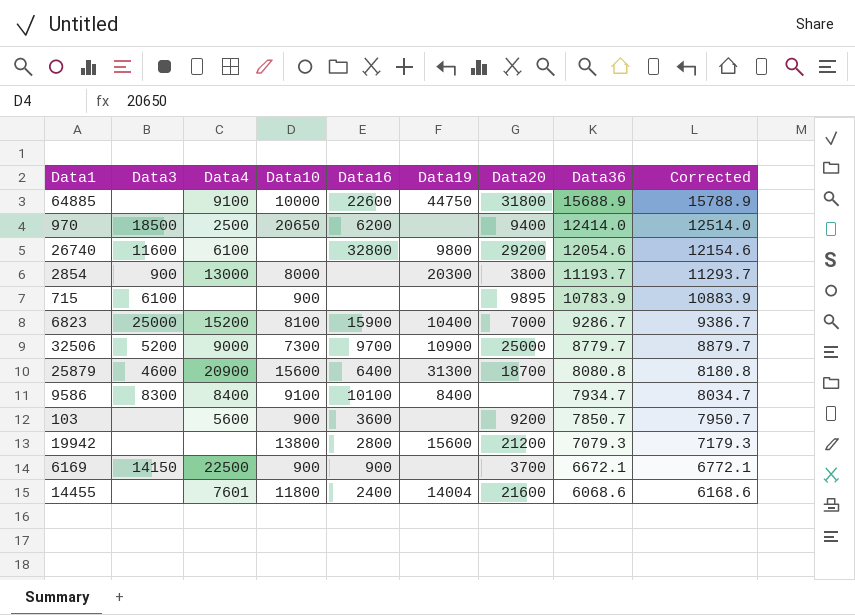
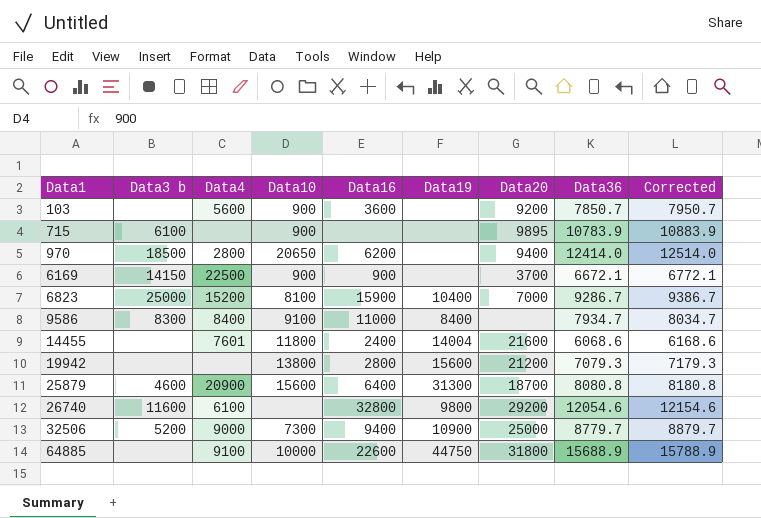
row order: Data36 descending -> Data1 ascending
column name: Data3 -> Data3 b
row 2854: 900 | 13000 | 8000 | none | 20300 | 3800 | 11193.7 | 11293.7 -> none
970 | Data4: 2500 -> 2800
9586 | Data16: 10100 -> 11000
32506 | Data16: 9700 -> 9400

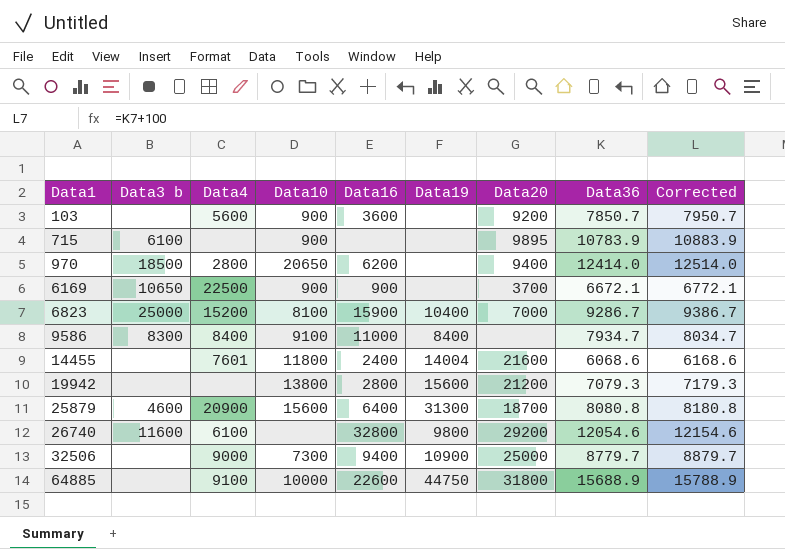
6169 | Data3 b: 14150 -> 10650
32506 | Data3 b: 5200 -> none

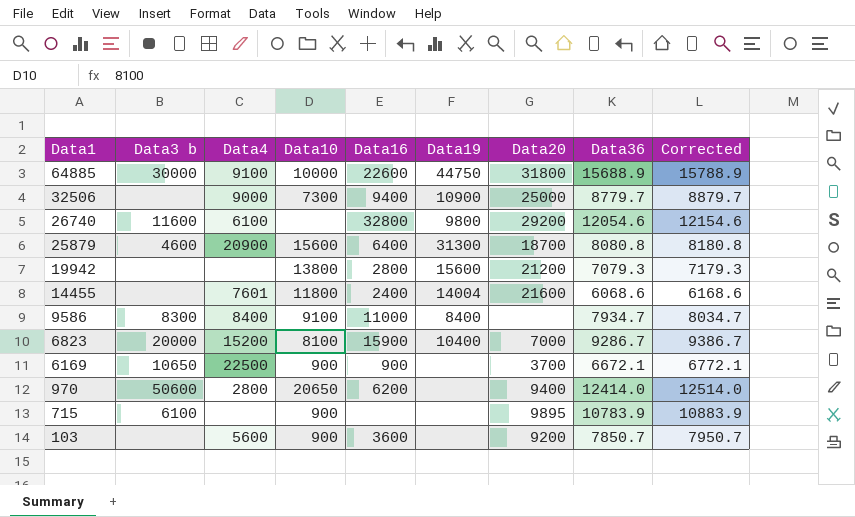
row order: Data1 ascending -> Data1 descending
64885 | Data3 b: none -> 30000
6823 | Data3 b: 25000 -> 20000
970 | Data3 b: 18500 -> 50600

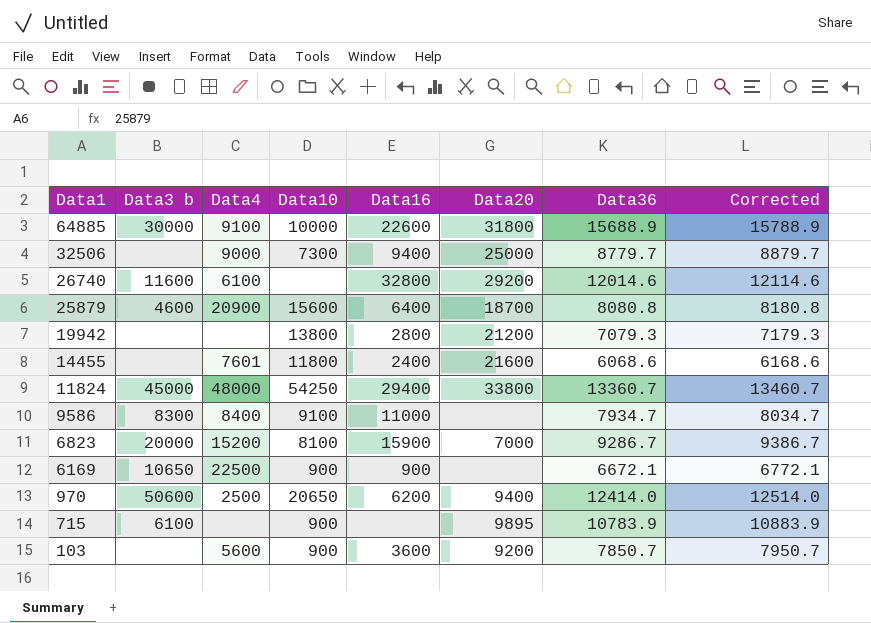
column Data19 | position: 6 -> none
26740 | Data36: 12054.6 -> 12014.6
26740 | Corrected: 12154.6 -> 12114.6
row 11824: none -> 45000 | 48000 | 54250 | 29400 | 33800 | 13360.7 | 13460.7
6169 | Data20: 3700 -> none
970 | Data4: 2800 -> 2500

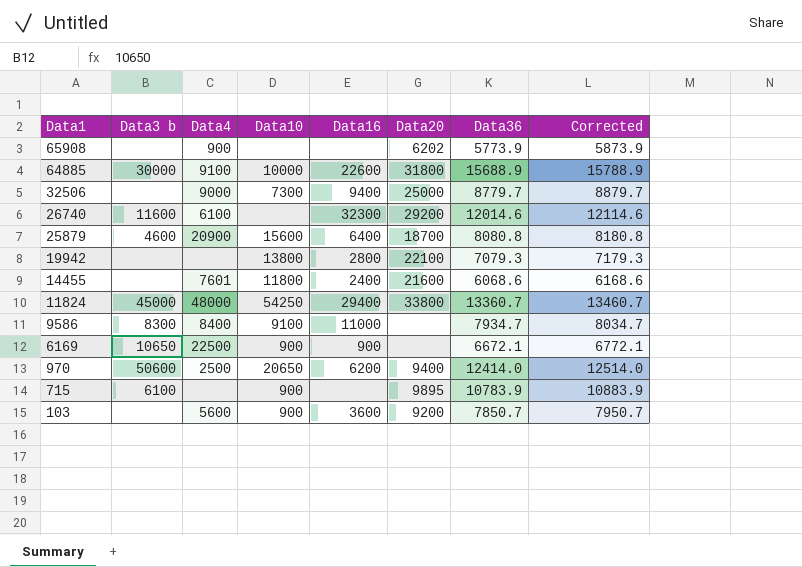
row 6823: 20000 | 15200 | 8100 | 15900 | 7000 | 9286.7 | 9386.7 -> none
row 65908: none -> none | 900 | none | none | 6202 | 5773.9 | 5873.9
26740 | Data16: 32800 -> 32300
19942 | Data20: 21200 -> 22100

